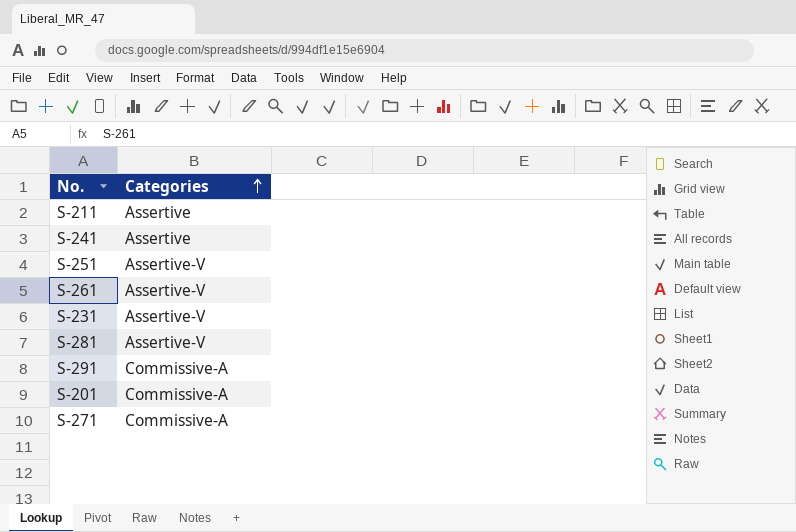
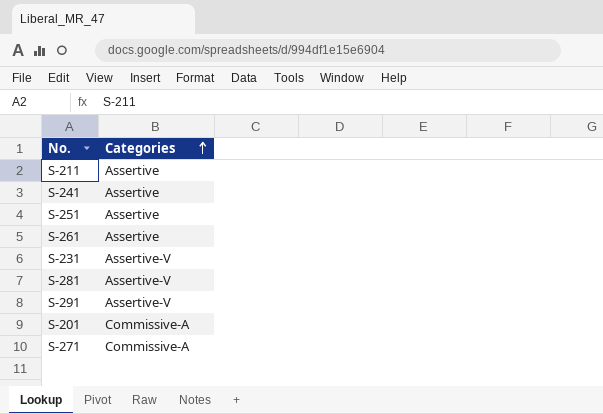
S-251 | Categories: Assertive-V -> Assertive
S-261 | Categories: Assertive-V -> Assertive
S-291 | Categories: Commissive-A -> Assertive-V

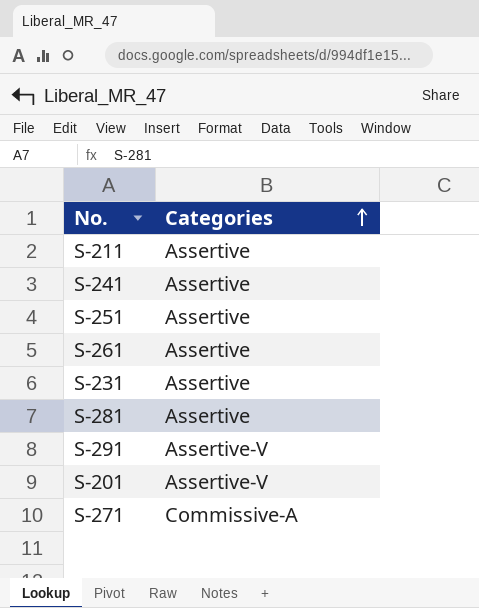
S-231 | Categories: Assertive-V -> Assertive
S-281 | Categories: Assertive-V -> Assertive
S-201 | Categories: Commissive-A -> Assertive-V

